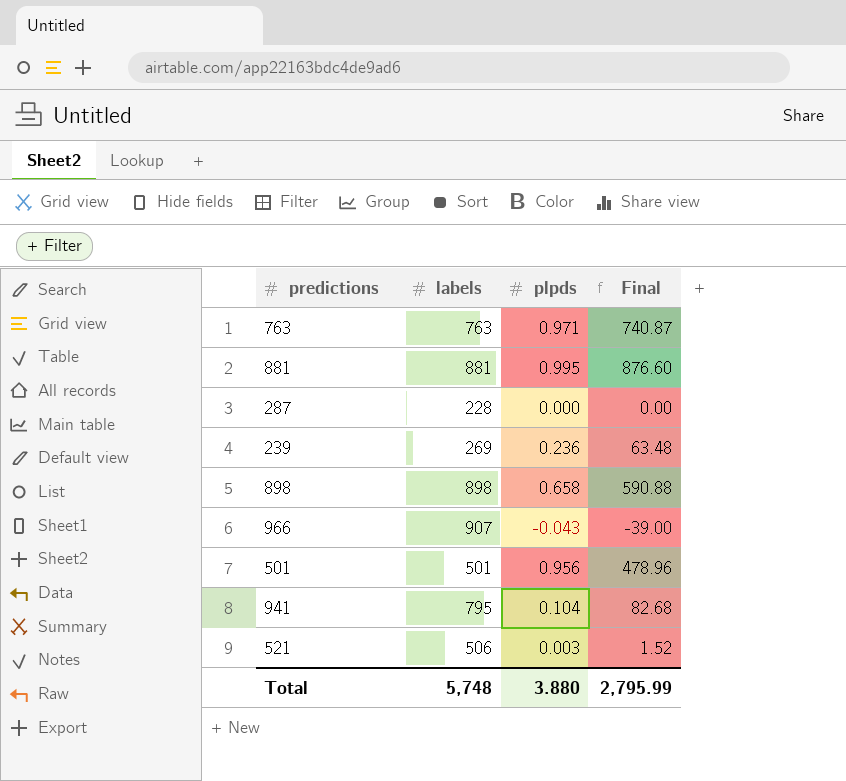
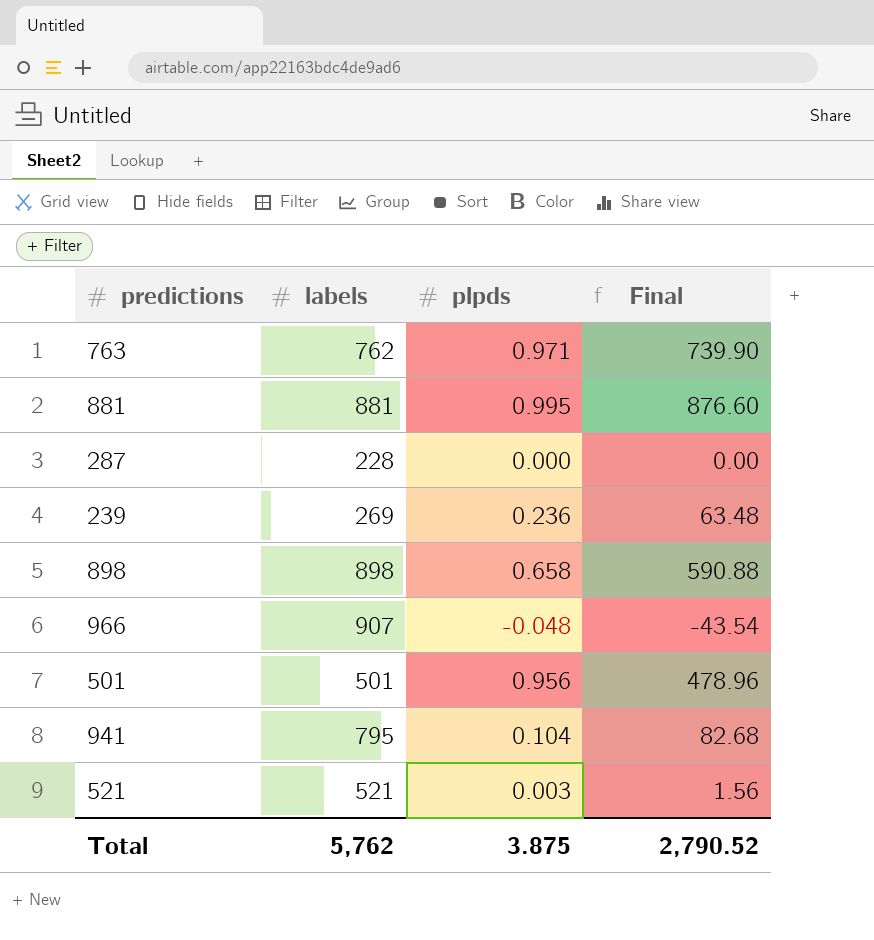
763 | labels: 763 -> 762
763 | Final: 740.87 -> 739.90
966 | plpds: -0.043 -> -0.048
966 | Final: -39.00 -> -43.54
521 | labels: 506 -> 521
521 | Final: 1.52 -> 1.56
Total | labels: 5,748 -> 5,762
Total | plpds: 3.880 -> 3.875
Total | Final: 2,795.99 -> 2,790.52

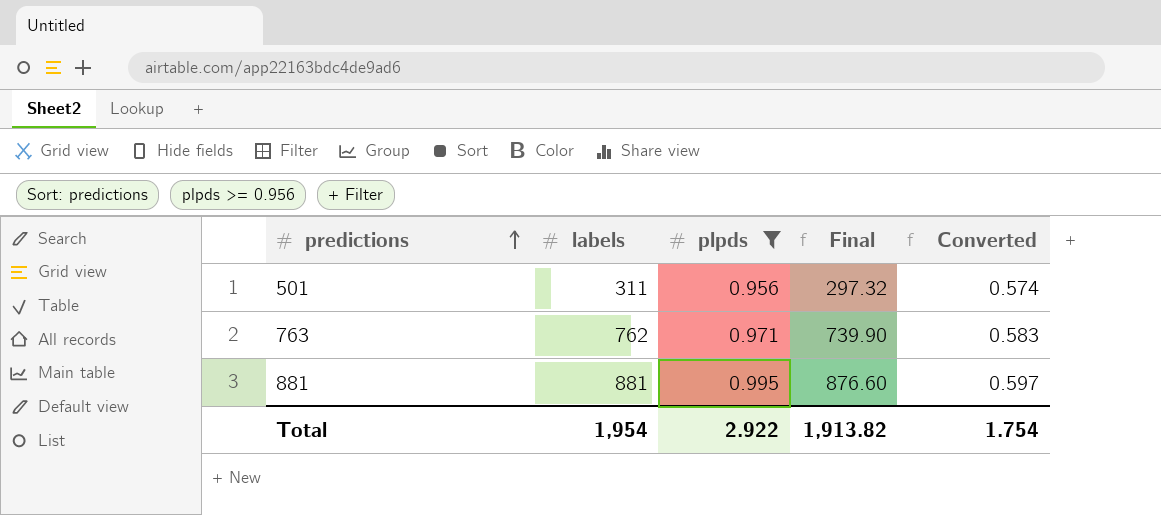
filter: none -> plpds >= 0.956
row order: none -> predictions ascending
column Converted | formula: none -> [plpds] * 0.6
501 | labels: 501 -> 311
501 | Final: 478.96 -> 297.32
Total | labels: 5,762 -> 1,954
Total | plpds: 3.875 -> 2.922
Total | Final: 2,790.52 -> 1,913.82

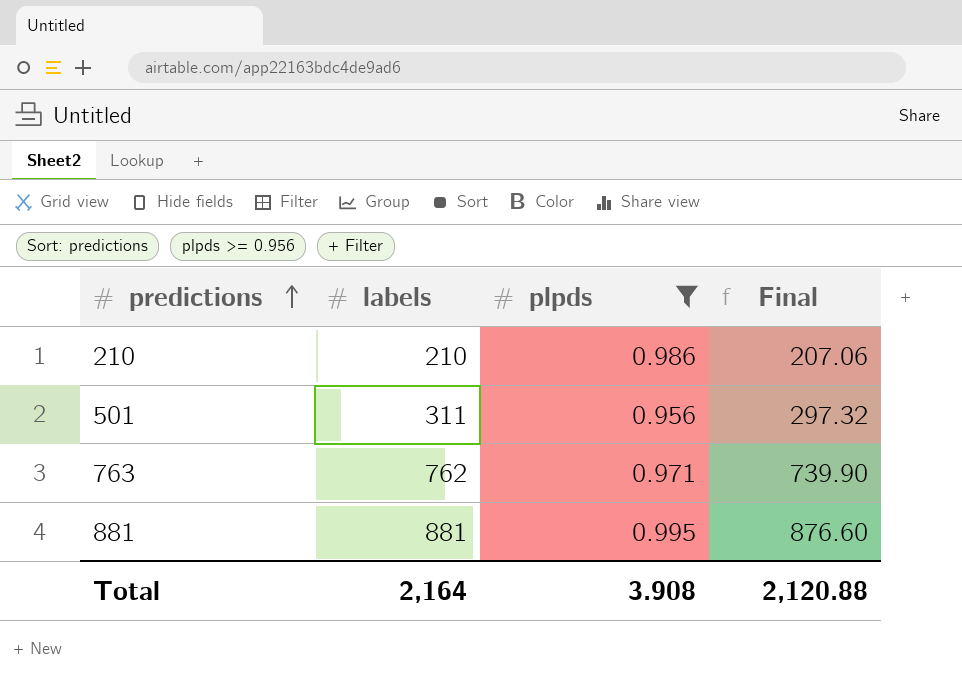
column Converted | formula: [plpds] * 0.6 -> none
row 210: none -> 210 | 0.986 | 207.06
Total | labels: 1,954 -> 2,164
Total | plpds: 2.922 -> 3.908
Total | Final: 1,913.82 -> 2,120.88

